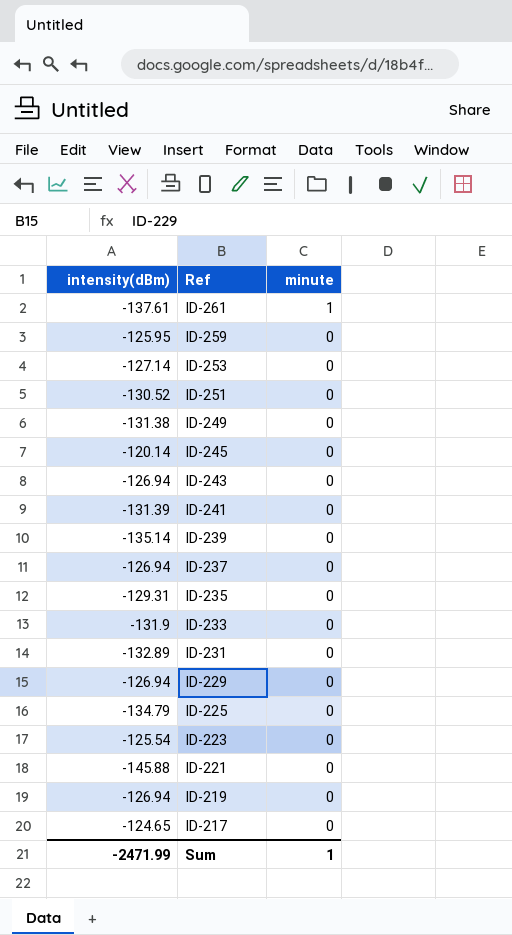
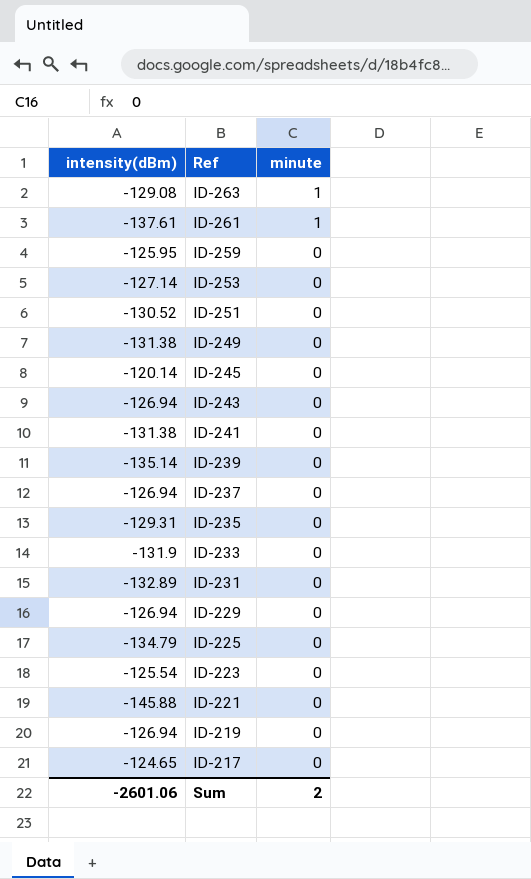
row ID-263: none -> -129.08 | 1
ID-241 | intensity(dBm): -131.39 -> -131.38
Sum | intensity(dBm): -2471.99 -> -2601.06
Sum | minute: 1 -> 2

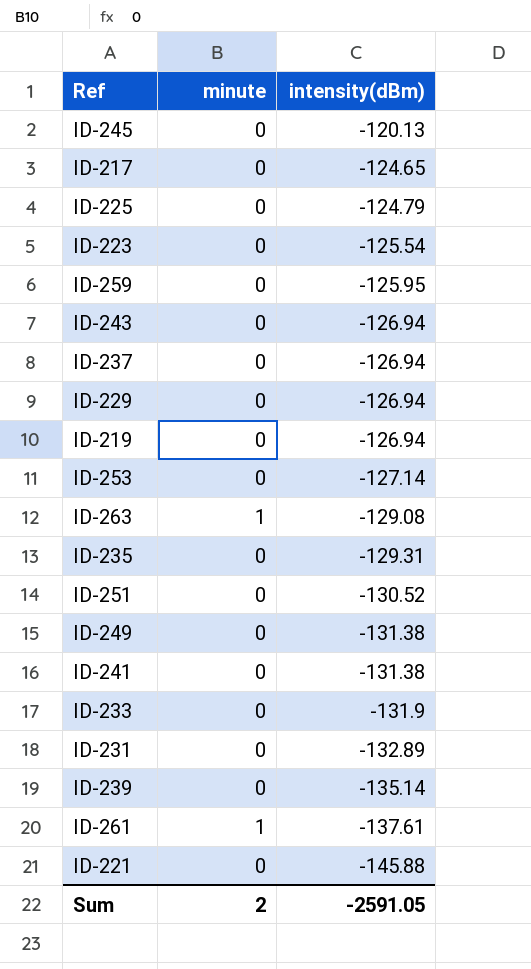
row order: Ref descending -> intensity(dBm) descending
column intensity(dBm) | position: 1 -> 3
ID-245 | intensity(dBm): -120.14 -> -120.13
ID-225 | intensity(dBm): -134.79 -> -124.79
Sum | intensity(dBm): -2601.06 -> -2591.05

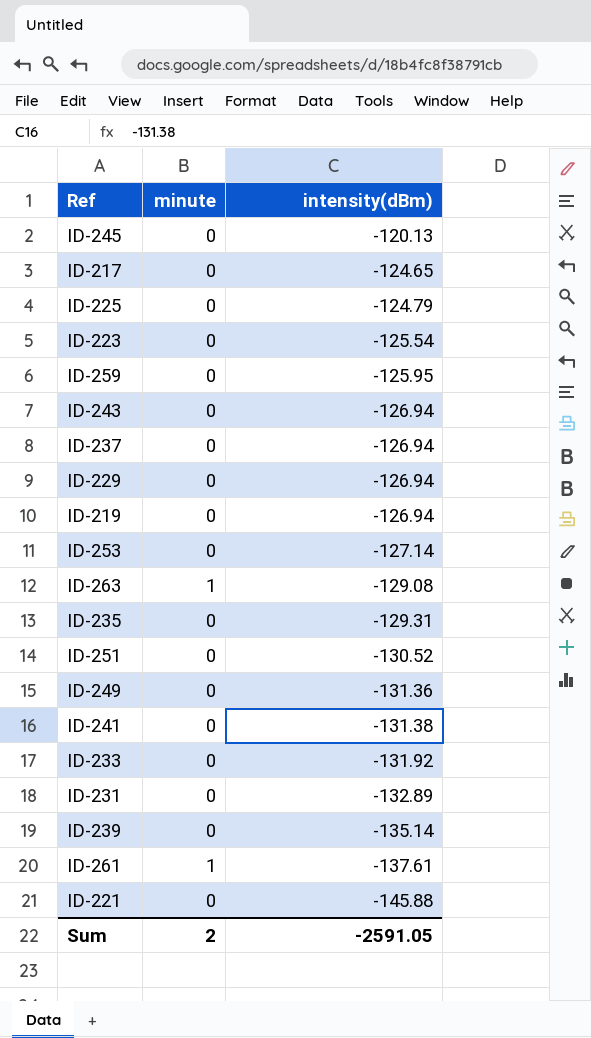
ID-249 | intensity(dBm): -131.38 -> -131.36
ID-233 | intensity(dBm): -131.9 -> -131.92

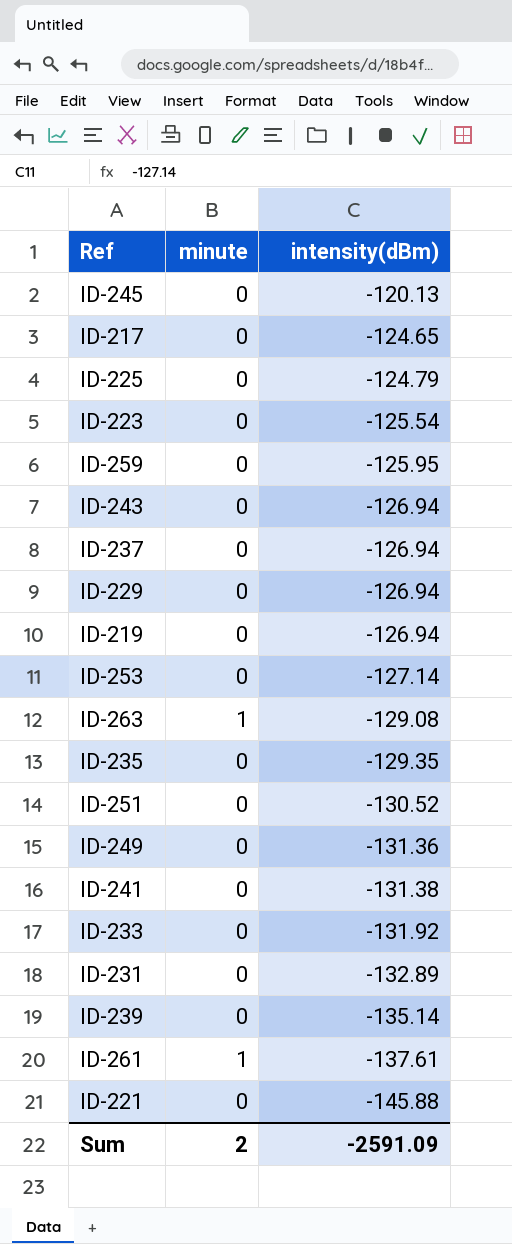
ID-235 | intensity(dBm): -129.31 -> -129.35
Sum | intensity(dBm): -2591.05 -> -2591.09

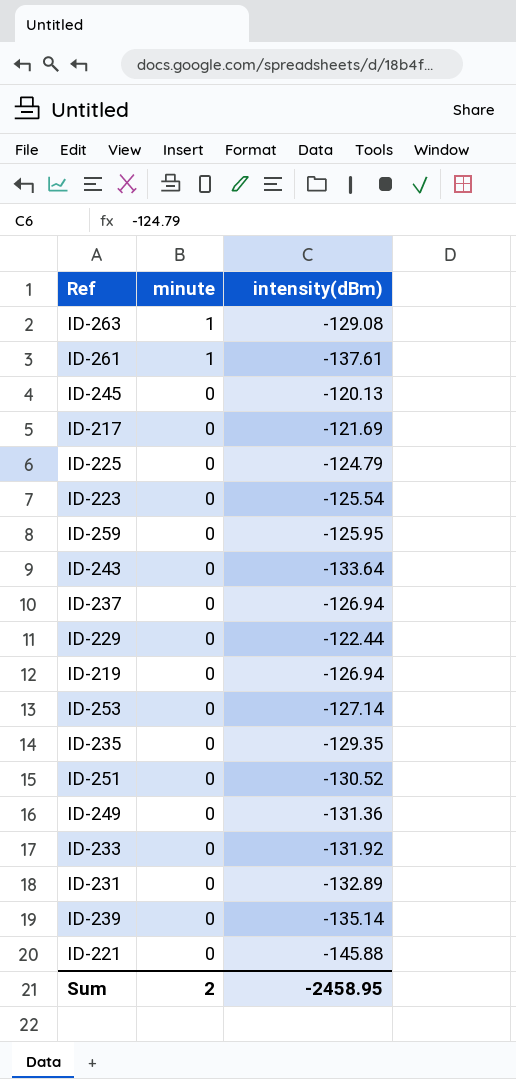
row order: intensity(dBm) descending -> minute descending
row ID-241: 0 | -131.38 -> none
ID-217 | intensity(dBm): -124.65 -> -121.69
ID-243 | intensity(dBm): -126.94 -> -133.64
ID-229 | intensity(dBm): -126.94 -> -122.44
Sum | intensity(dBm): -2591.09 -> -2458.95

